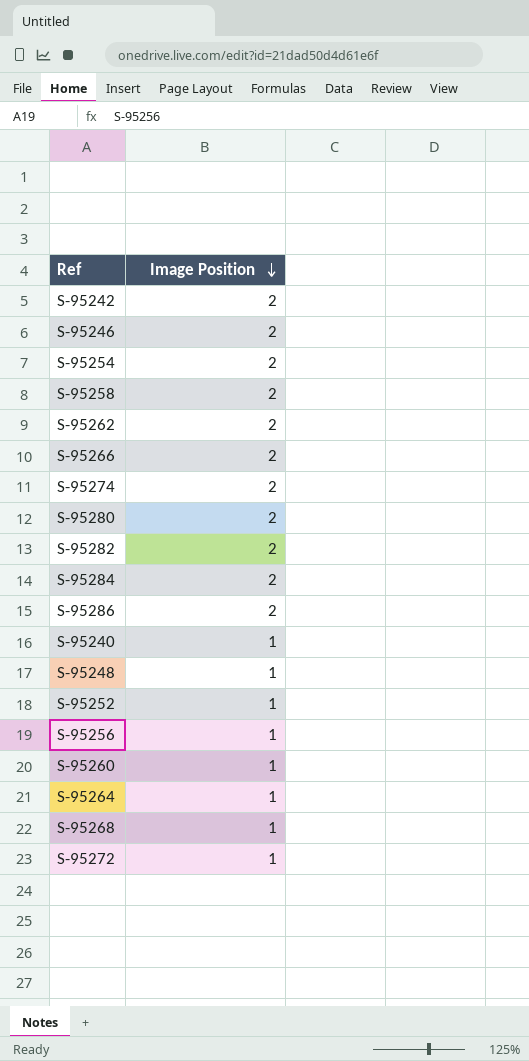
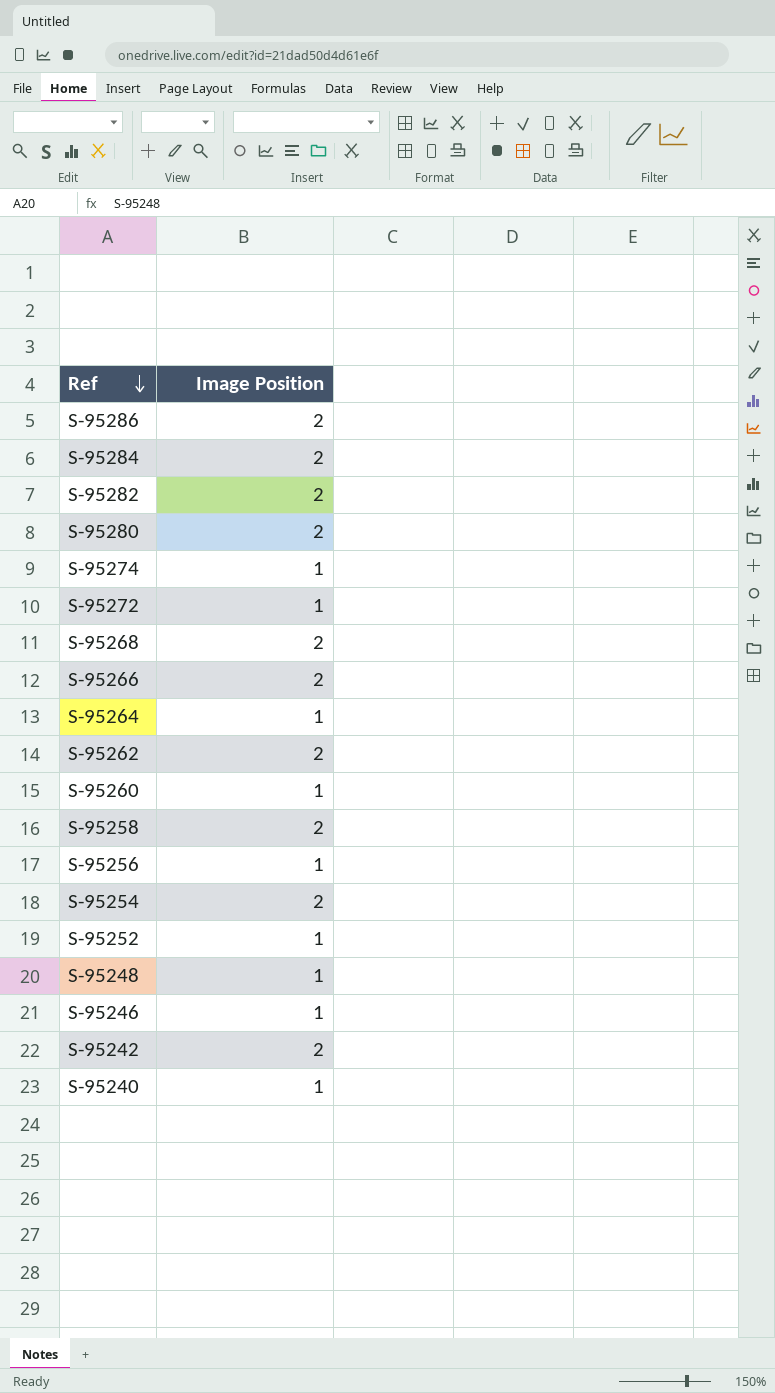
row order: Image Position descending -> Ref descending
S-95274 | Image Position: 2 -> 1
S-95268 | Image Position: 1 -> 2
S-95246 | Image Position: 2 -> 1

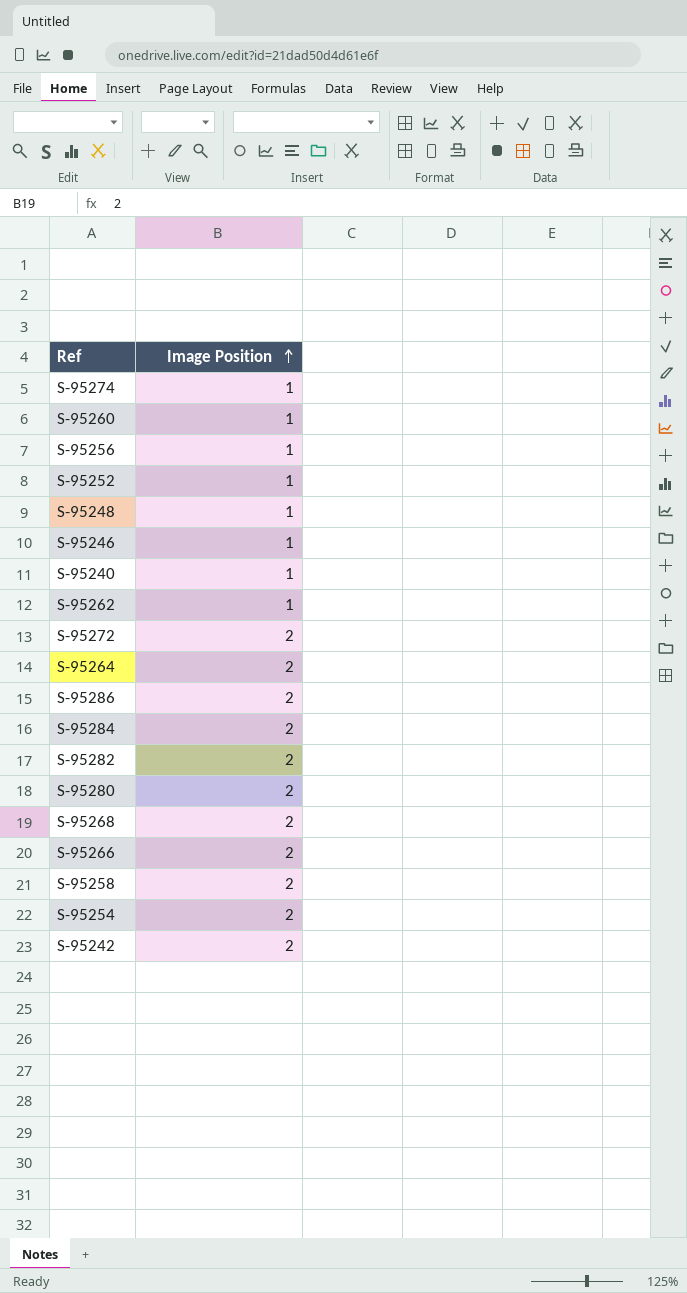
row order: Ref descending -> Image Position ascending
S-95262 | Image Position: 2 -> 1
S-95272 | Image Position: 1 -> 2
S-95264 | Image Position: 1 -> 2

